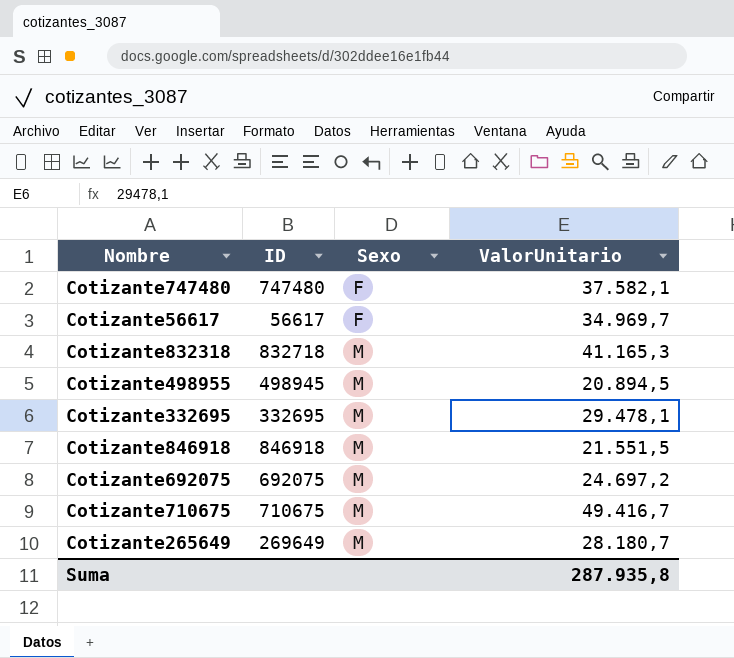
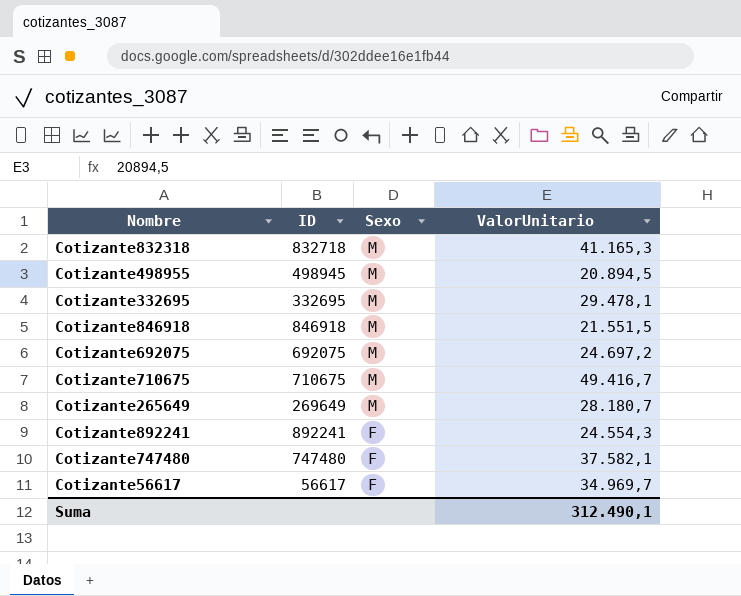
row order: Sexo ascending -> Sexo descending
row Cotizante892241: none -> 892241 | F | 24.554,3
Suma | ValorUnitario: 287.935,8 -> 312.490,1

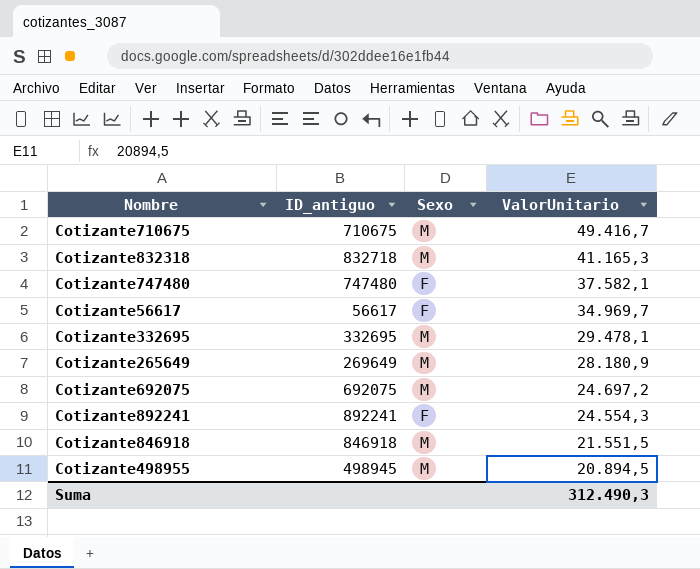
row order: Sexo descending -> ValorUnitario descending
column name: ID -> ID_antiguo
Cotizante265649 | ValorUnitario: 28.180,7 -> 28.180,9
Suma | ValorUnitario: 312.490,1 -> 312.490,3

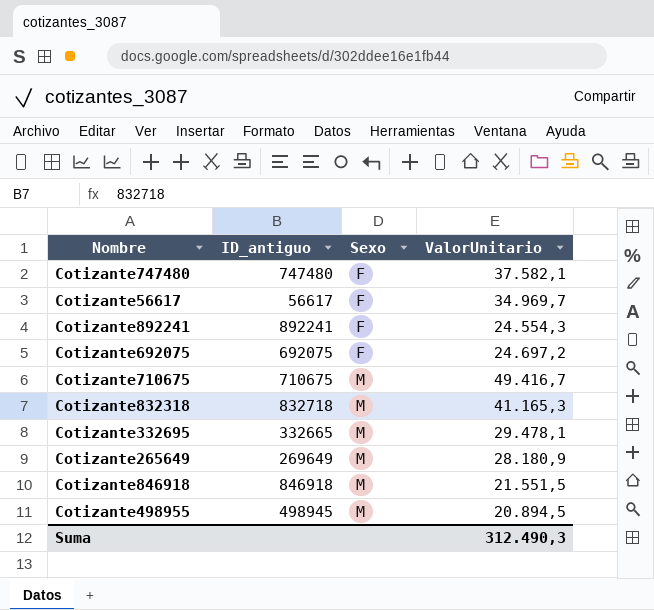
row order: ValorUnitario descending -> Sexo ascending
Cotizante692075 | Sexo: M -> F
Cotizante332695 | ID_antiguo: 332695 -> 332665

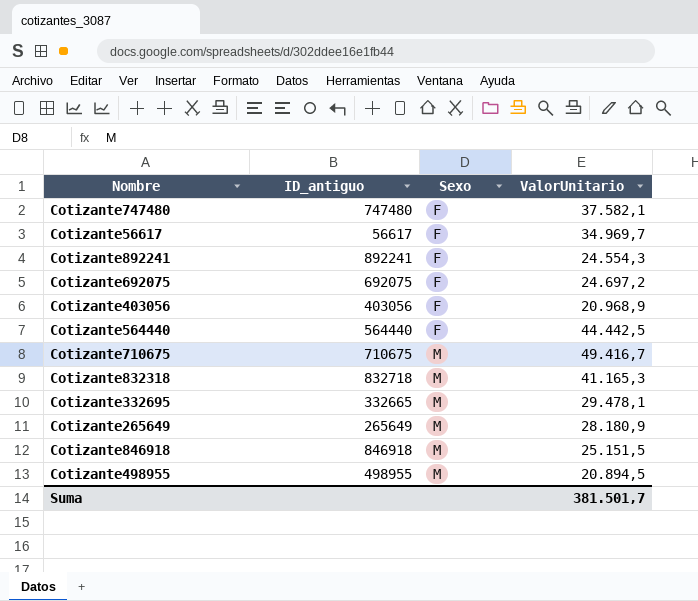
row Cotizante403056: none -> 403056 | F | 20.968,9
row Cotizante564440: none -> 564440 | F | 44.442,5
Cotizante265649 | ID_antiguo: 269649 -> 265649
Cotizante846918 | ValorUnitario: 21.551,5 -> 25.151,5
Cotizante498955 | ID_antiguo: 498945 -> 498955
Suma | ValorUnitario: 312.490,3 -> 381.501,7

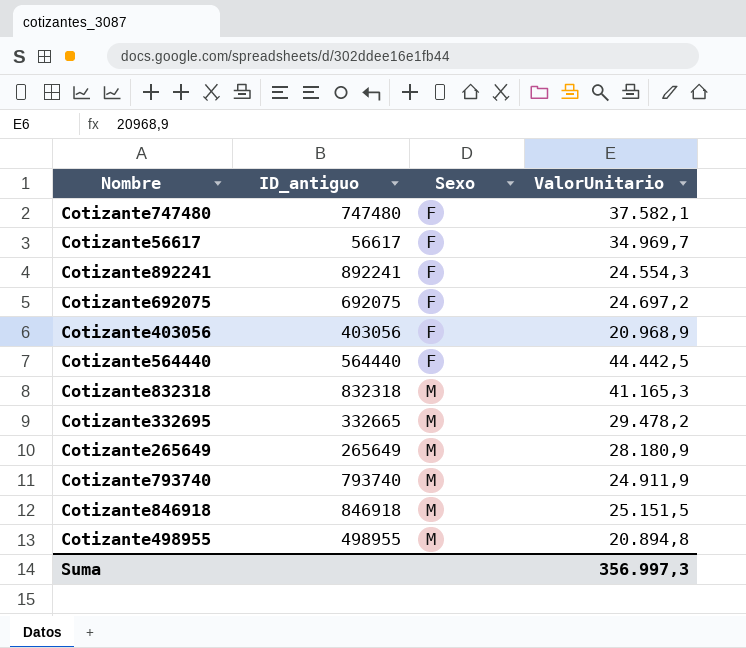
row Cotizante710675: 710675 | M | 49.416,7 -> none
Cotizante832318 | ID_antiguo: 832718 -> 832318
Cotizante332695 | ValorUnitario: 29.478,1 -> 29.478,2
row Cotizante793740: none -> 793740 | M | 24.911,9
Cotizante498955 | ValorUnitario: 20.894,5 -> 20.894,8
Suma | ValorUnitario: 381.501,7 -> 356.997,3

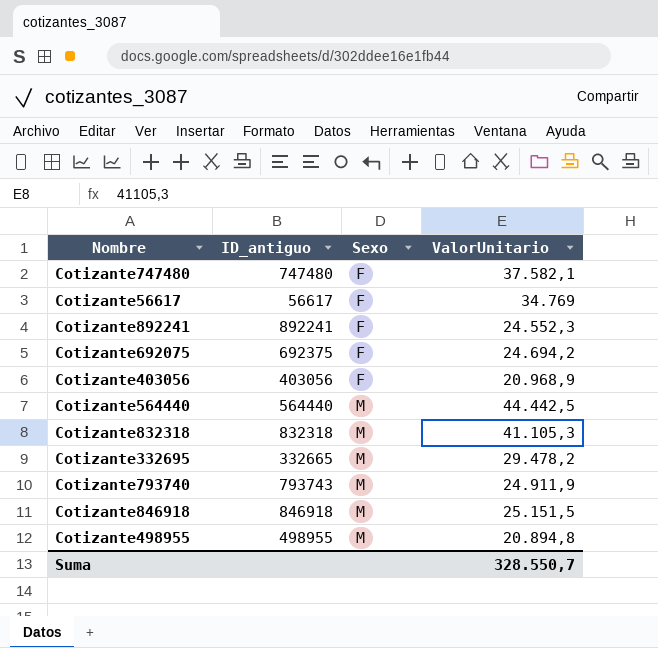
row Cotizante265649: 265649 | M | 28.180,9 -> none
Cotizante56617 | ValorUnitario: 34.969,7 -> 34.769
Cotizante892241 | ValorUnitario: 24.554,3 -> 24.552,3
Cotizante692075 | ID_antiguo: 692075 -> 692375
Cotizante692075 | ValorUnitario: 24.697,2 -> 24.694,2
Cotizante564440 | Sexo: F -> M
Cotizante832318 | ValorUnitario: 41.165,3 -> 41.105,3
Cotizante793740 | ID_antiguo: 793740 -> 793743
Suma | ValorUnitario: 356.997,3 -> 328.550,7

